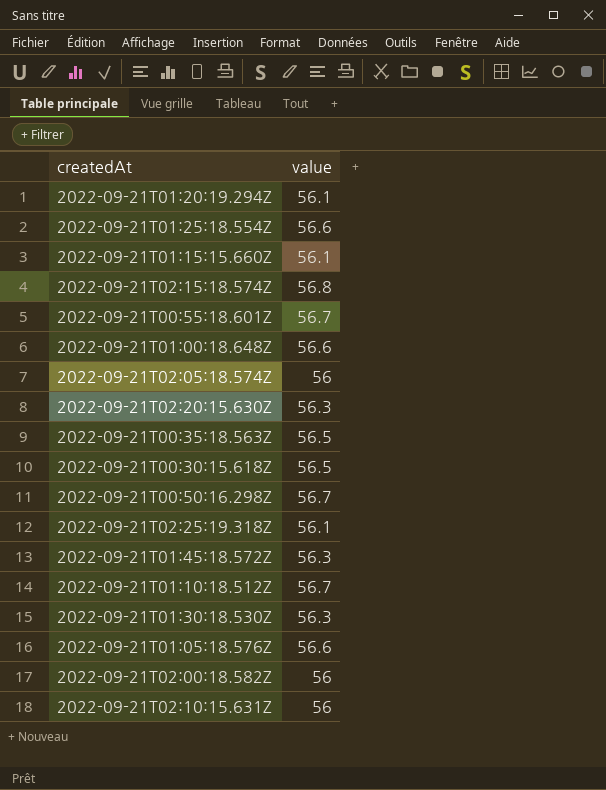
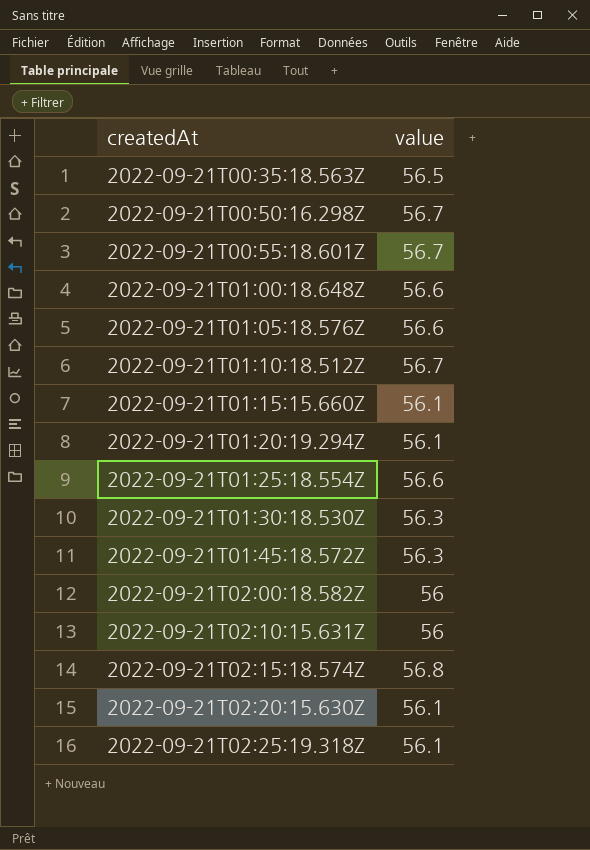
row order: none -> createdAt ascending
row 2022-09-21T02:05:18.574Z: 56 -> none
row 2022-09-21T00:30:15.618Z: 56.5 -> none
2022-09-21T02:20:15.630Z | value: 56.3 -> 56.1

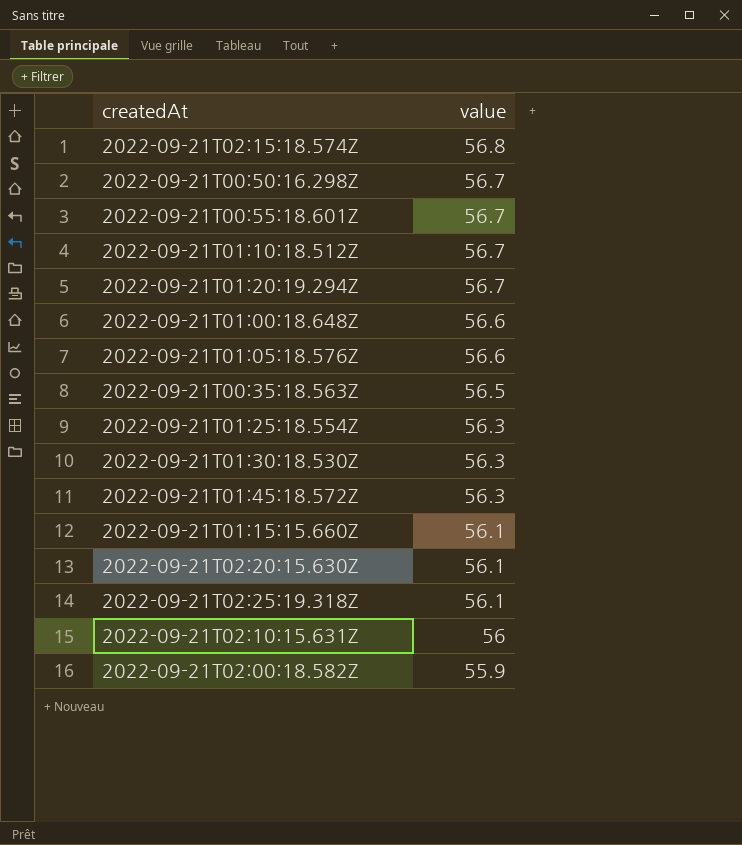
row order: createdAt ascending -> value descending
2022-09-21T01:20:19.294Z | value: 56.1 -> 56.7
2022-09-21T01:25:18.554Z | value: 56.6 -> 56.3
2022-09-21T02:00:18.582Z | value: 56 -> 55.9

